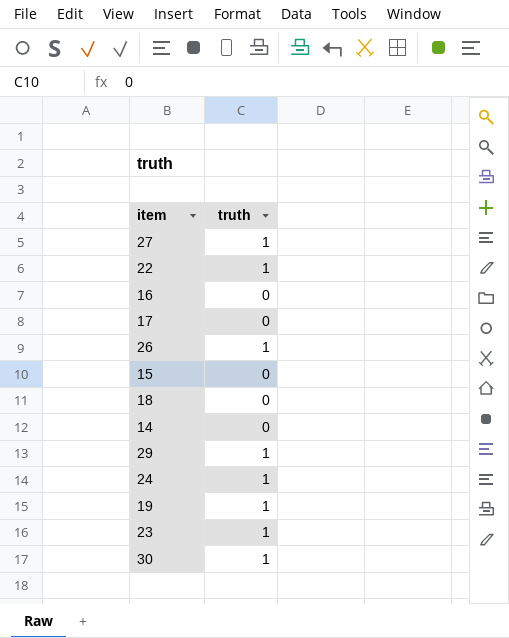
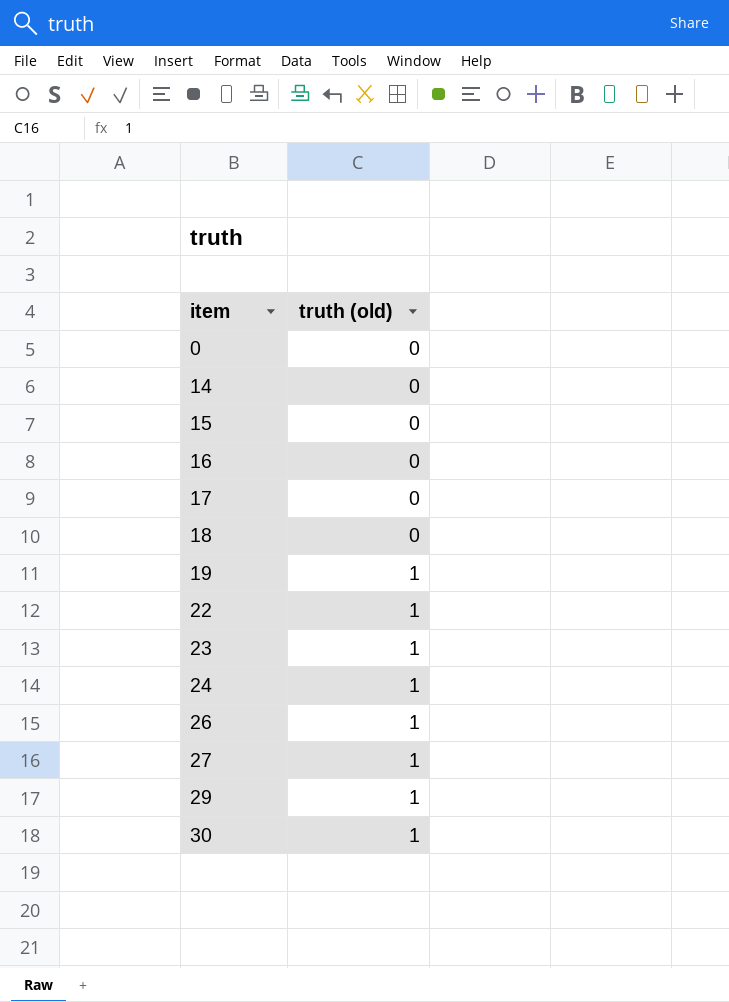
row order: none -> item ascending
column name: truth -> truth (old)
row 0: none -> 0

